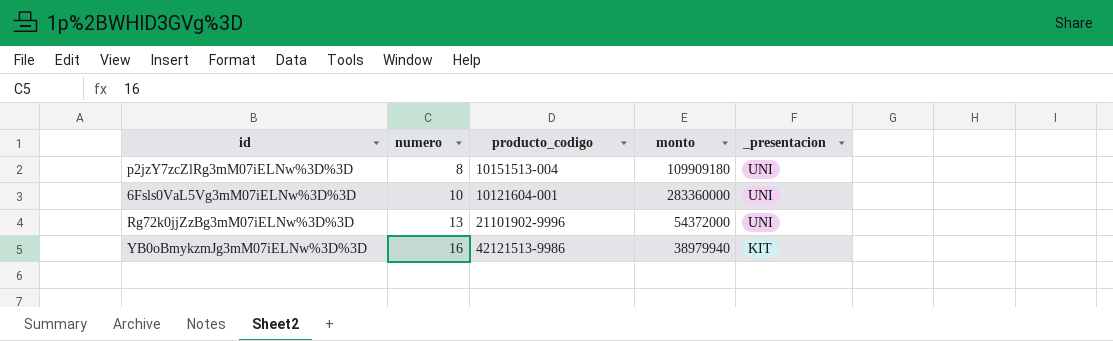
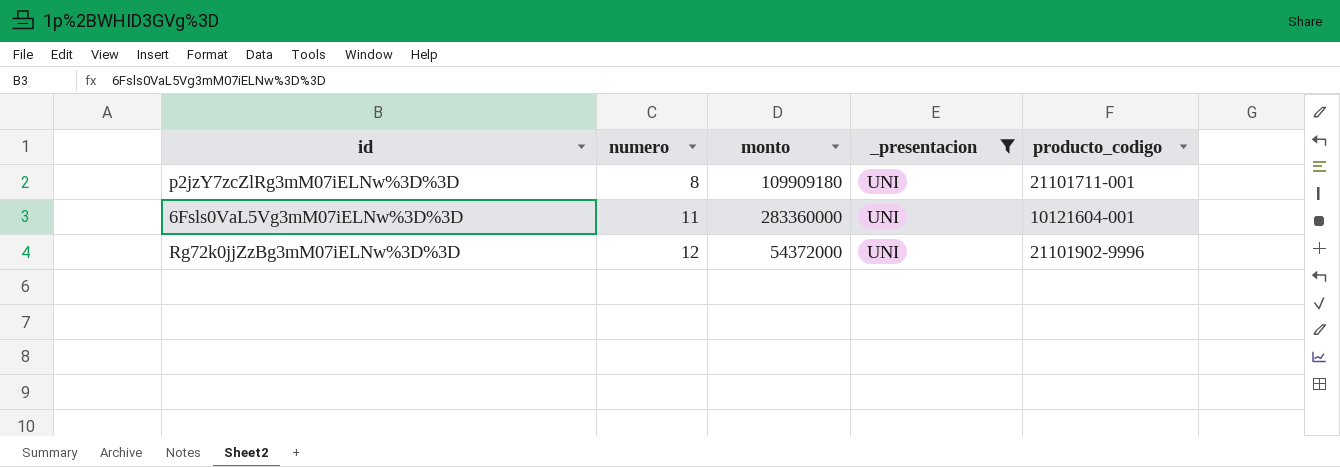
filter: none -> _presentacion = UNI
column producto_codigo | position: 3 -> 5
p2jzY7zcZlRg3mM07iELNw%3D%3D | producto_codigo: 10151513-004 -> 21101711-001
6Fsls0VaL5Vg3mM07iELNw%3D%3D | numero: 10 -> 11
Rg72k0jjZzBg3mM07iELNw%3D%3D | numero: 13 -> 12

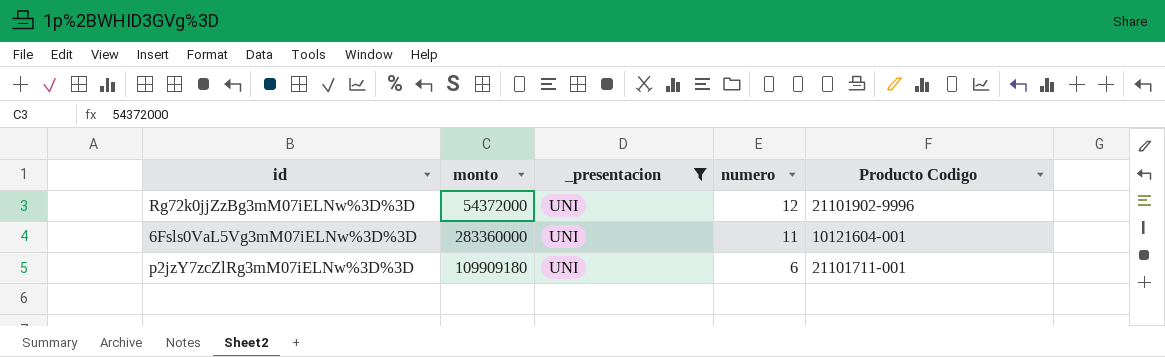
row order: numero ascending -> numero descending
column numero | position: 2 -> 4
column name: producto_codigo -> Producto Codigo
p2jzY7zcZlRg3mM07iELNw%3D%3D | numero: 8 -> 6

